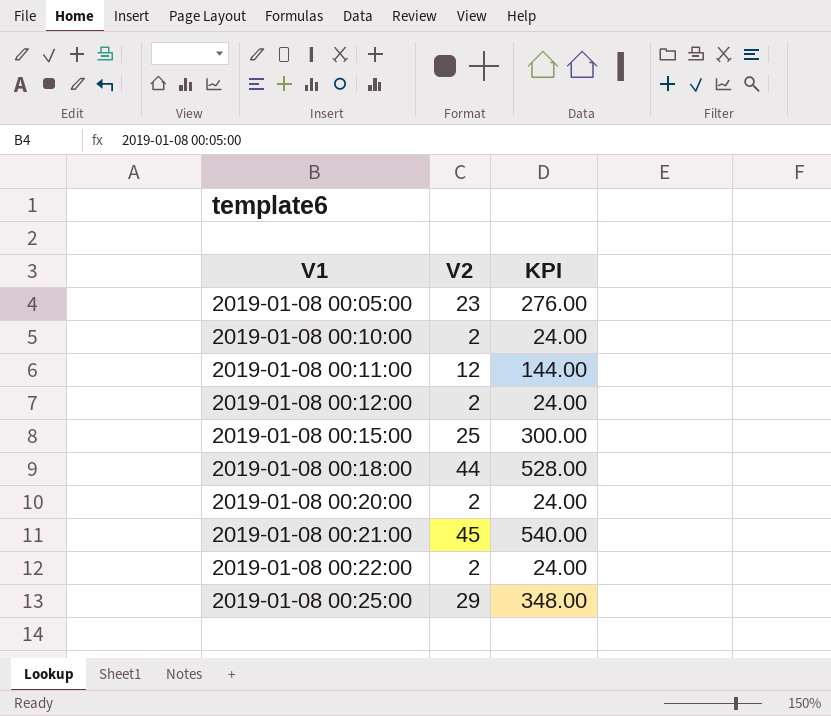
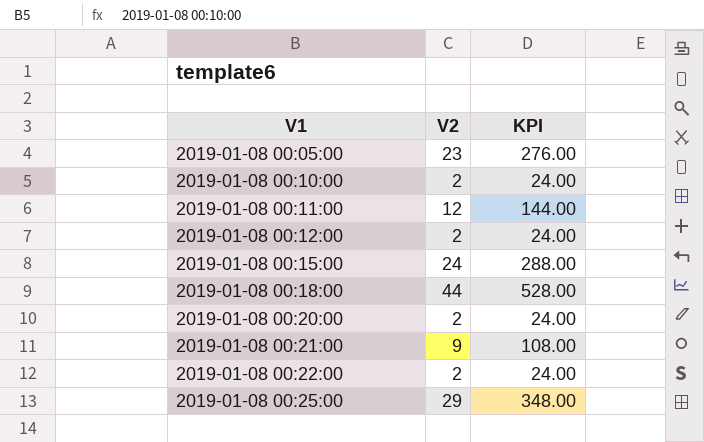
2019-01-08 00:15:00 | V2: 25 -> 24
2019-01-08 00:15:00 | KPI: 300.00 -> 288.00
2019-01-08 00:21:00 | V2: 45 -> 9
2019-01-08 00:21:00 | KPI: 540.00 -> 108.00

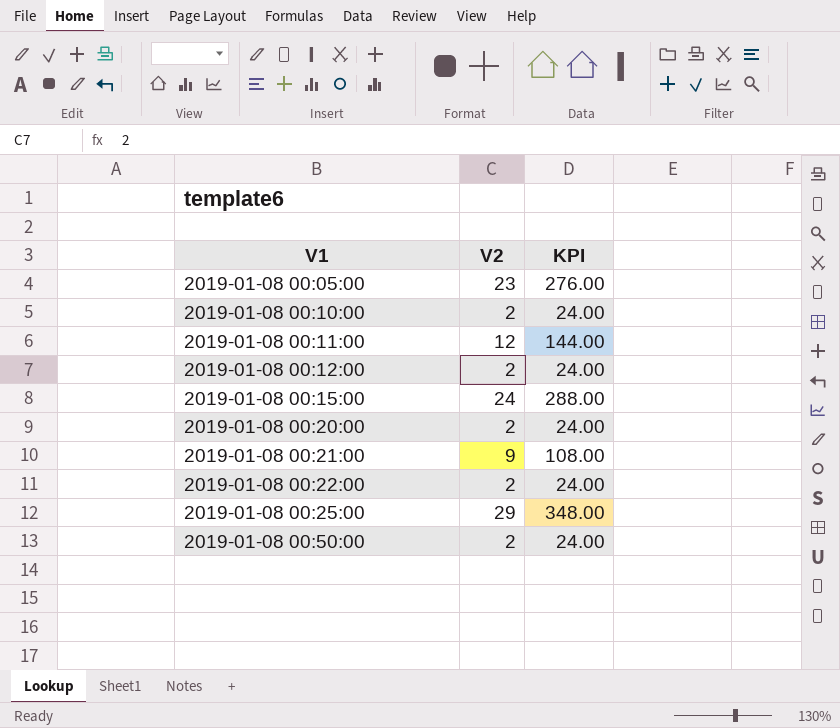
row 2019-01-08 00:18:00: 44 | 528.00 -> none
row 2019-01-08 00:50:00: none -> 2 | 24.00

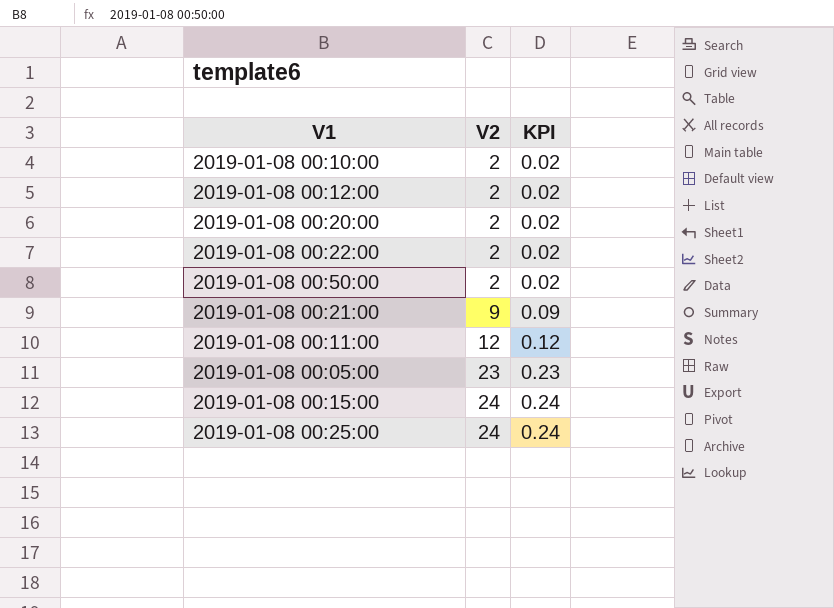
row order: V1 ascending -> V2 ascending
column KPI | formula: [V2] * 12 -> [V2] * 0.01
2019-01-08 00:25:00 | V2: 29 -> 24

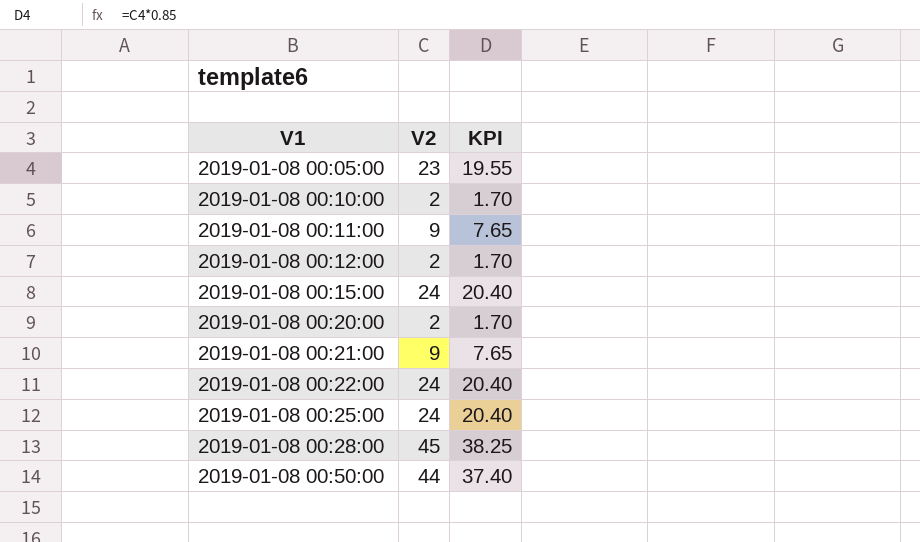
row order: V2 ascending -> V1 ascending
column KPI | formula: [V2] * 0.01 -> [V2] * 0.85
2019-01-08 00:11:00 | V2: 12 -> 9
2019-01-08 00:22:00 | V2: 2 -> 24
row 2019-01-08 00:28:00: none -> 45 | 38.25
2019-01-08 00:50:00 | V2: 2 -> 44

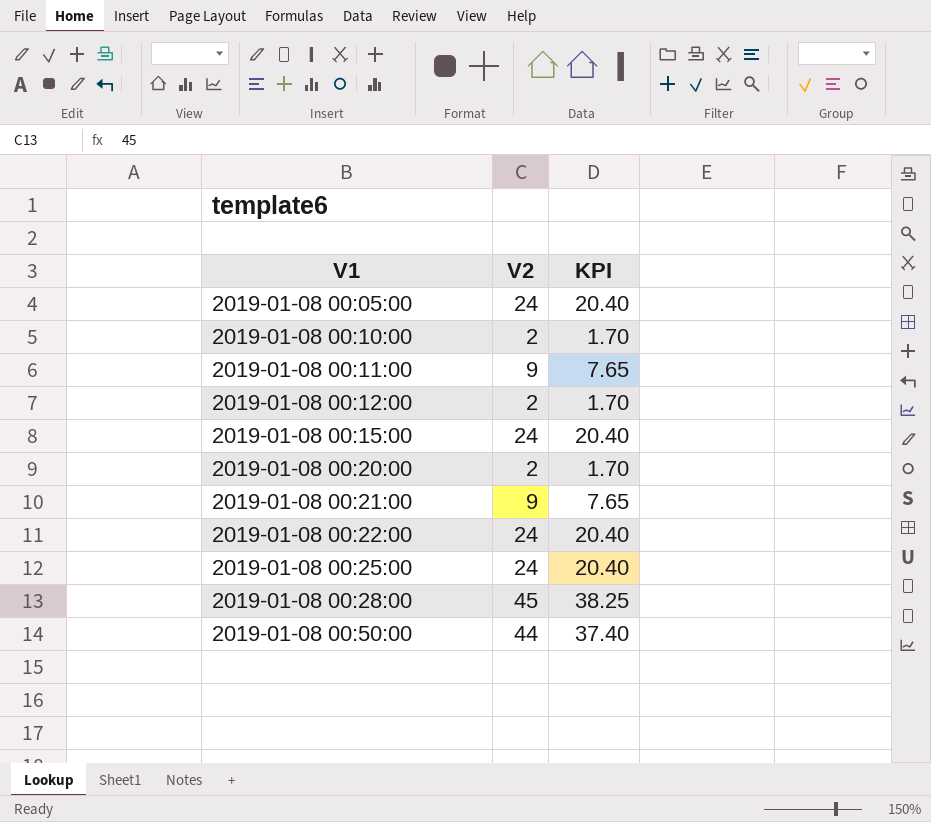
2019-01-08 00:05:00 | V2: 23 -> 24
2019-01-08 00:05:00 | KPI: 19.55 -> 20.40

